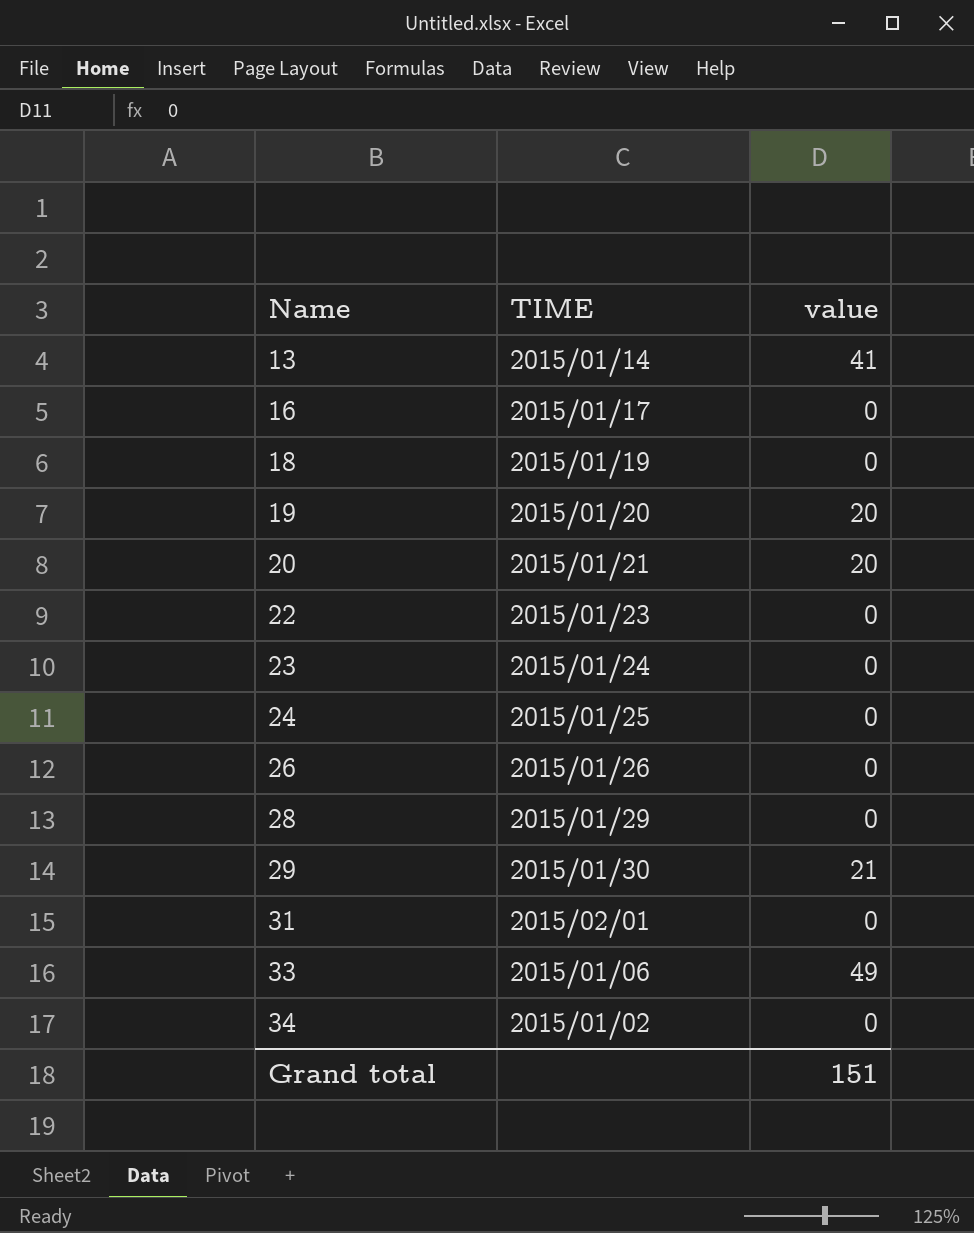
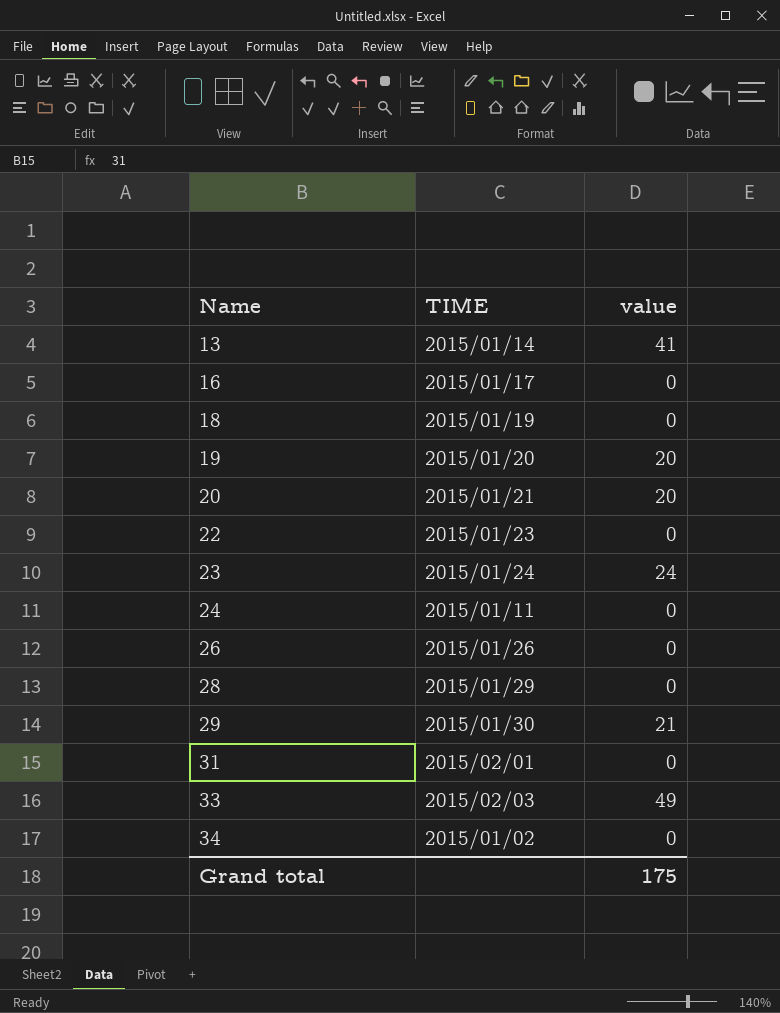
23 | value: 0 -> 24
24 | TIME: 2015/01/25 -> 2015/01/11
33 | TIME: 2015/01/06 -> 2015/02/03
Grand total | value: 151 -> 175

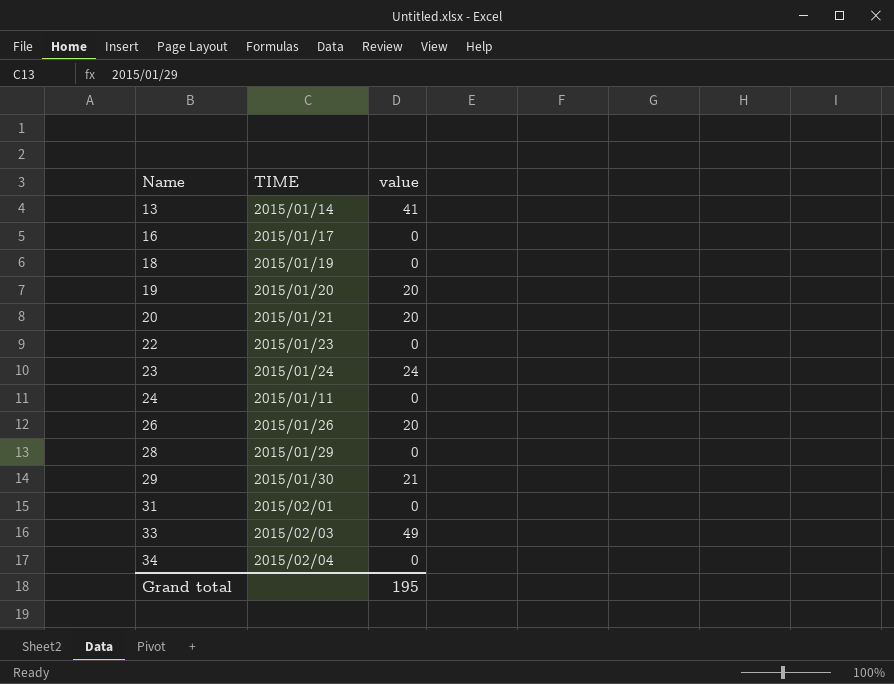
26 | value: 0 -> 20
34 | TIME: 2015/01/02 -> 2015/02/04
Grand total | value: 175 -> 195

